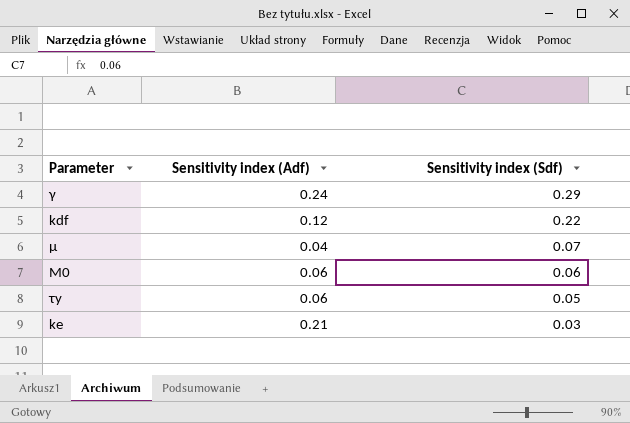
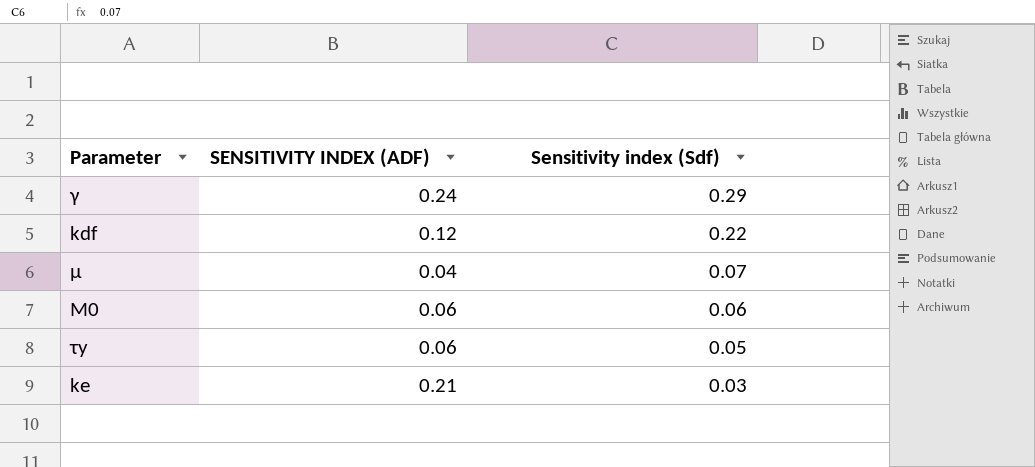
column name: Sensitivity index (Adf) -> SENSITIVITY INDEX (ADF)

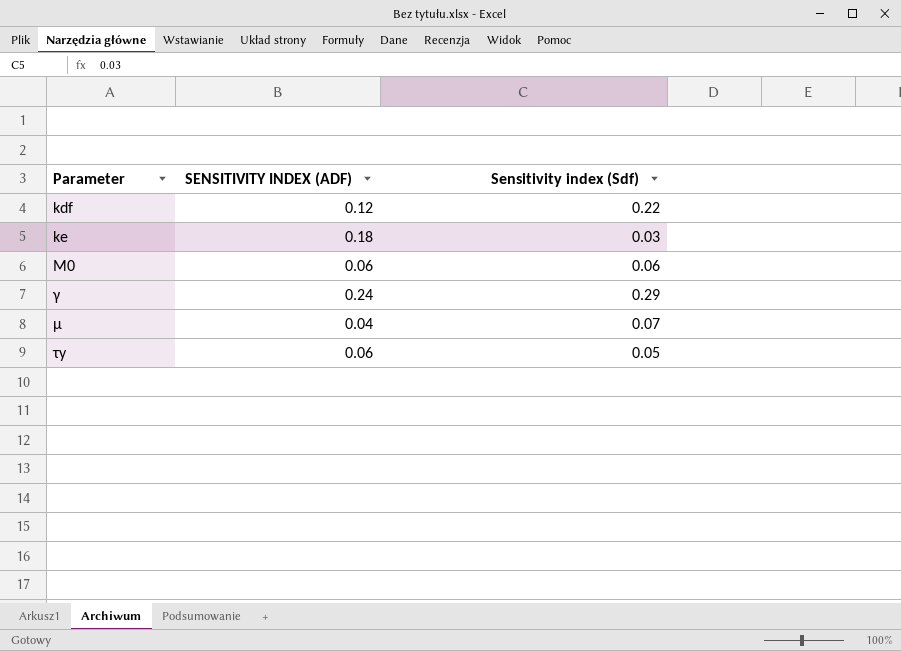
row order: Sensitivity index (Sdf) descending -> Parameter ascending
ke | SENSITIVITY INDEX (ADF): 0.21 -> 0.18

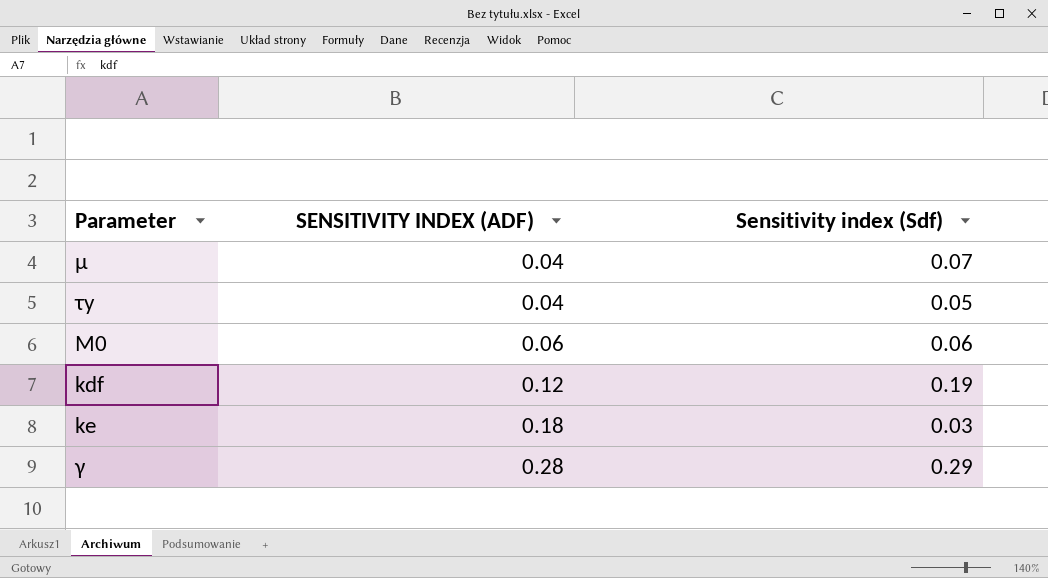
row order: Parameter ascending -> SENSITIVITY INDEX (ADF) ascending
τy | SENSITIVITY INDEX (ADF): 0.06 -> 0.04
kdf | Sensitivity index (Sdf): 0.22 -> 0.19
γ | SENSITIVITY INDEX (ADF): 0.24 -> 0.28

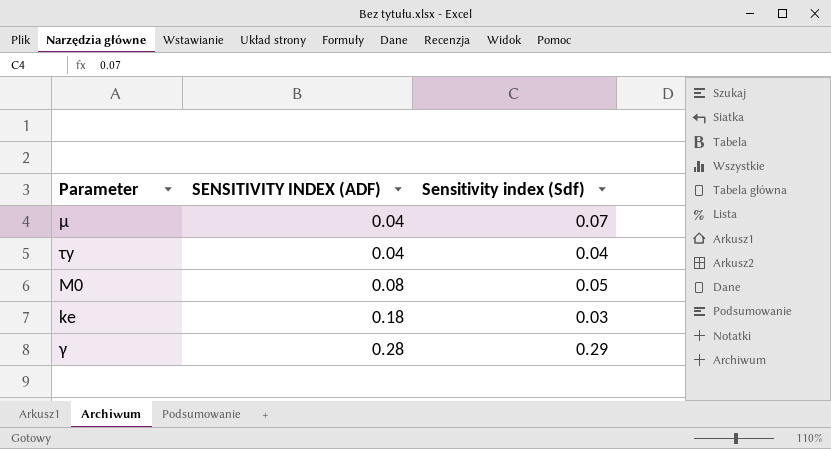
row kdf: 0.12 | 0.19 -> none
τy | Sensitivity index (Sdf): 0.05 -> 0.04
M0 | SENSITIVITY INDEX (ADF): 0.06 -> 0.08
M0 | Sensitivity index (Sdf): 0.06 -> 0.05

